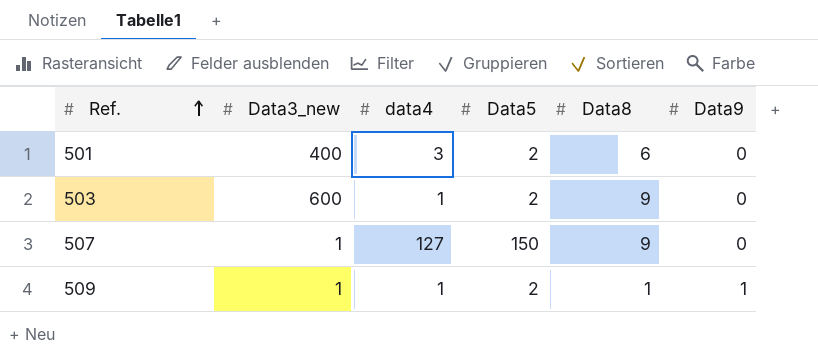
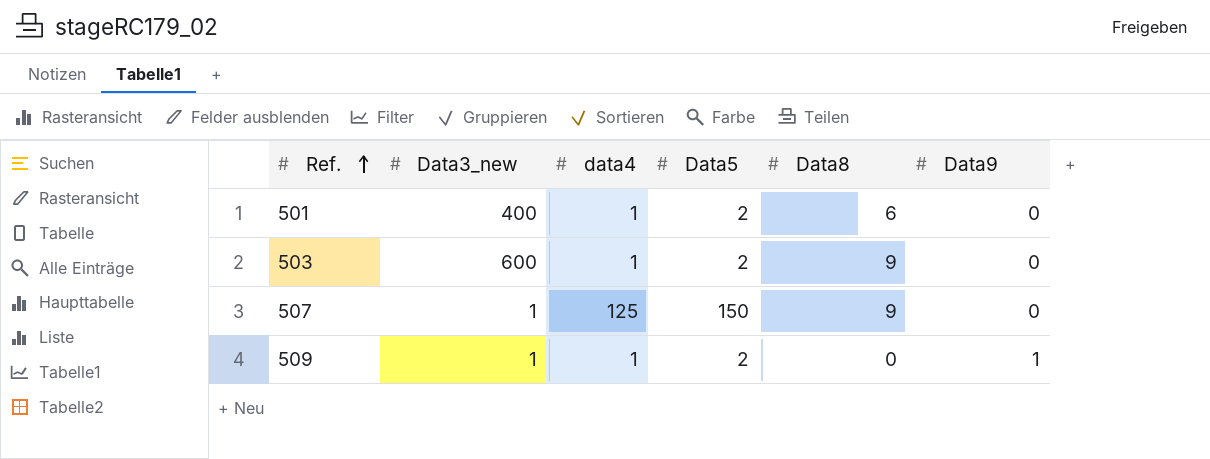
501 | data4: 3 -> 1
507 | data4: 127 -> 125
509 | Data8: 1 -> 0

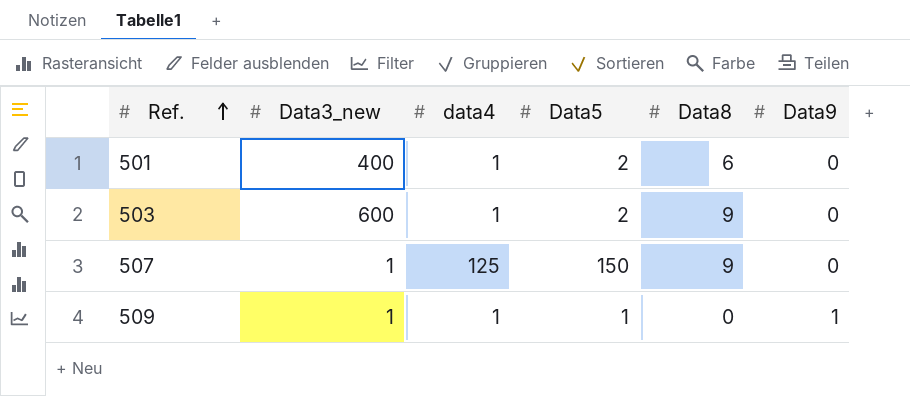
509 | Data5: 2 -> 1

